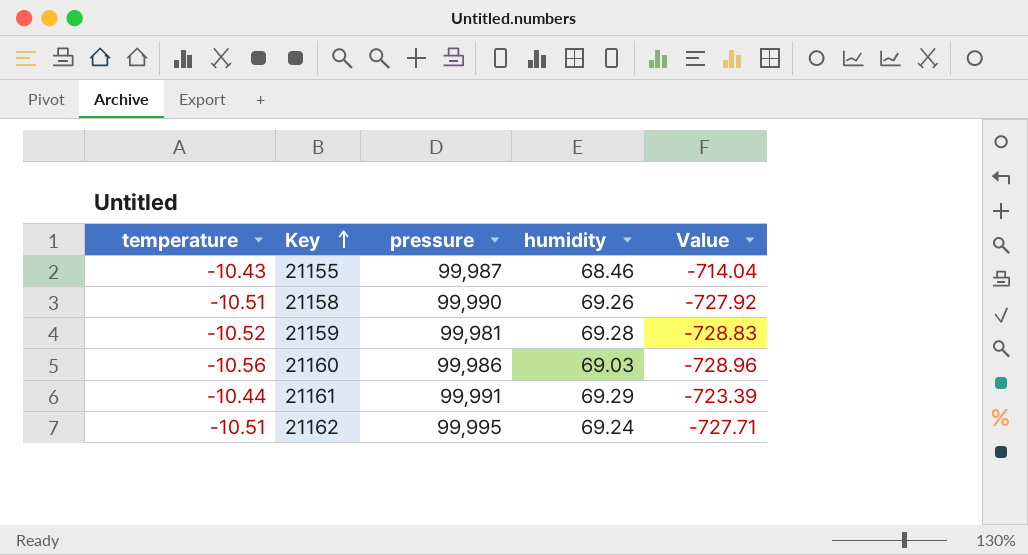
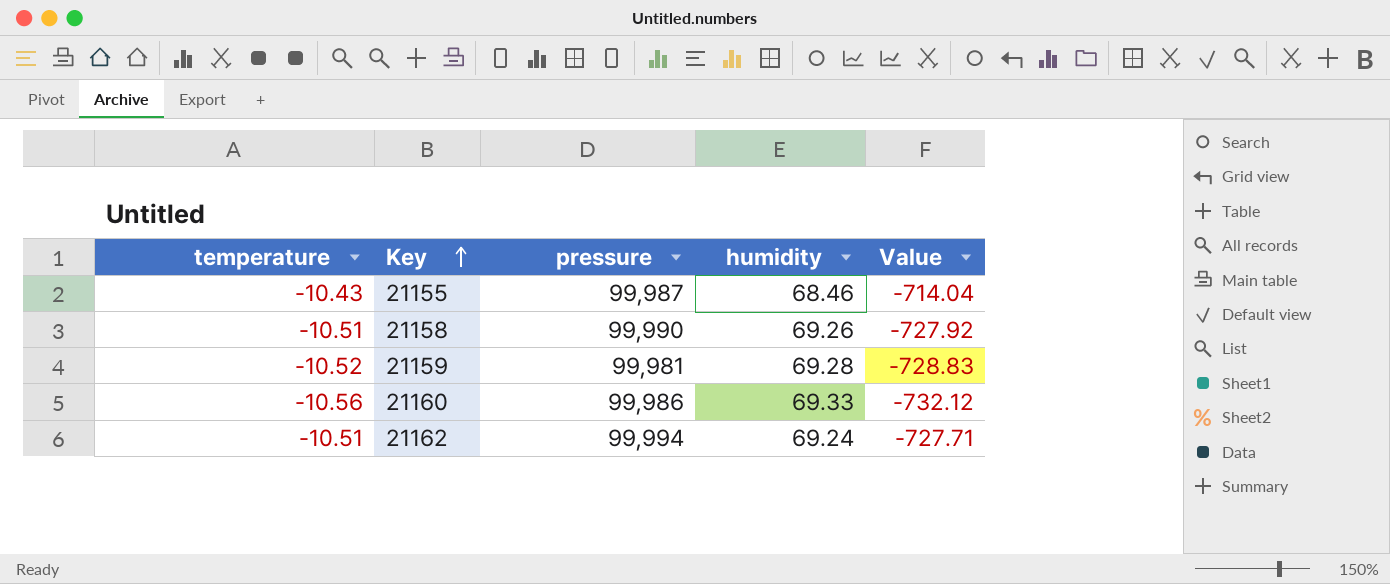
row 21161: -10.44 | 99,991 | 69.29 | -723.39 -> none
21160 | humidity: 69.03 -> 69.33
21160 | Value: -728.96 -> -732.12
21162 | pressure: 99,995 -> 99,994

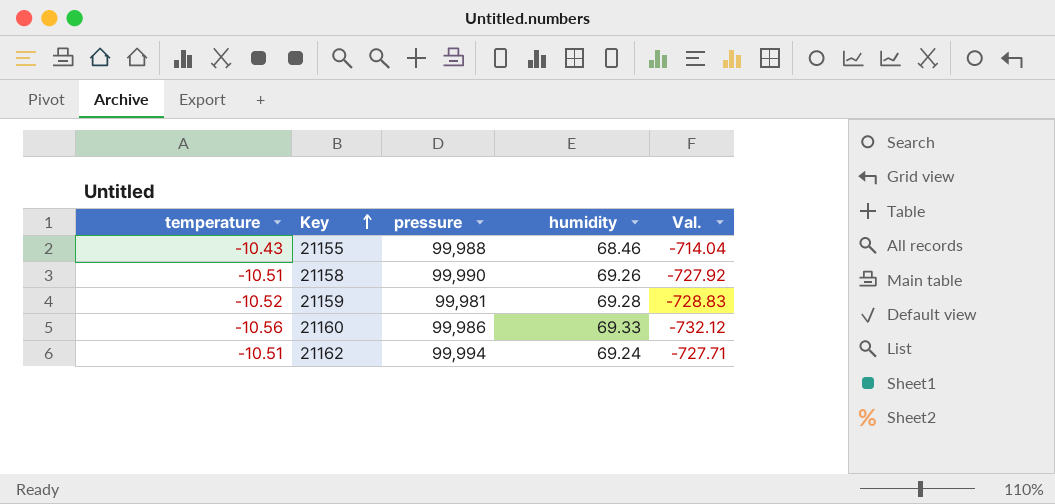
column name: Value -> Val.
21155 | pressure: 99,987 -> 99,988

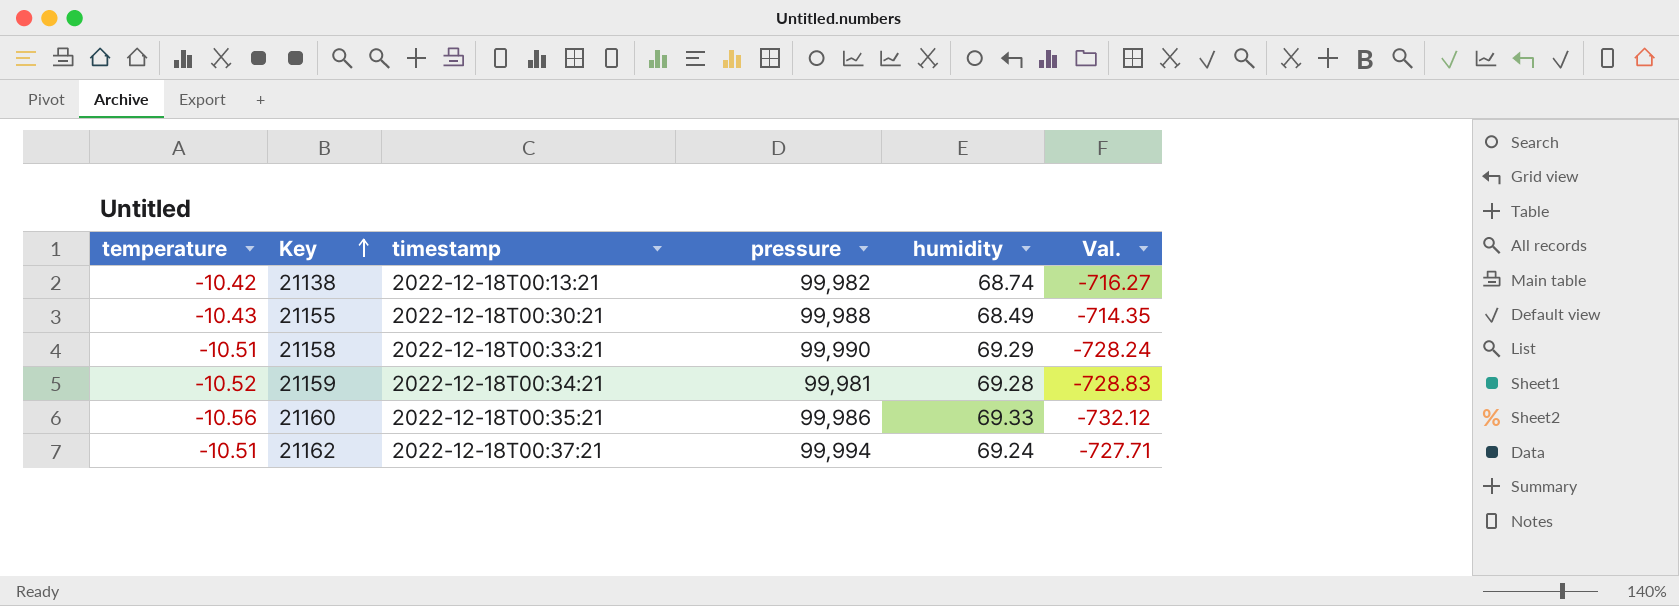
column timestamp | position: none -> 3
row 21138: none -> -10.42 | 2022-12-18T00:13:21 | 99,982 | 68.74 | -716.27
21155 | humidity: 68.46 -> 68.49
21155 | Val.: -714.04 -> -714.35
21158 | humidity: 69.26 -> 69.29
21158 | Val.: -727.92 -> -728.24

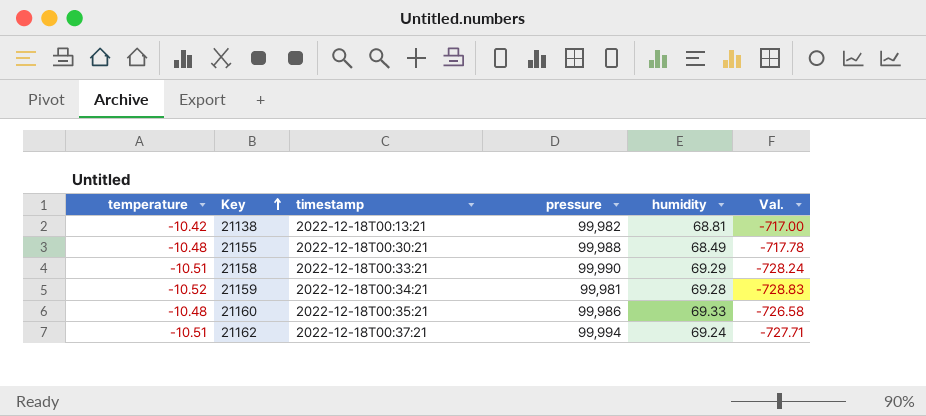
21138 | humidity: 68.74 -> 68.81
21138 | Val.: -716.27 -> -717.00
21155 | temperature: -10.43 -> -10.48
21155 | Val.: -714.35 -> -717.78
21160 | temperature: -10.56 -> -10.48
21160 | Val.: -732.12 -> -726.58

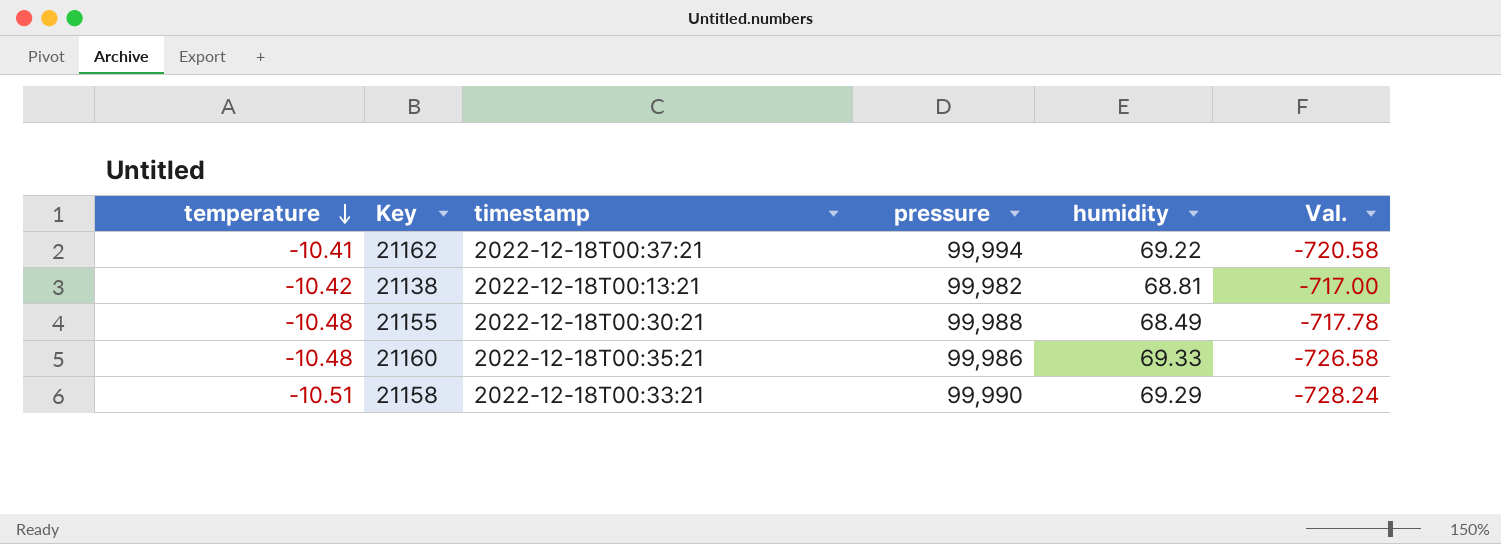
row order: Key ascending -> temperature descending
row 21159: -10.52 | 2022-12-18T00:34:21 | 99,981 | 69.28 | -728.83 -> none
21162 | temperature: -10.51 -> -10.41
21162 | humidity: 69.24 -> 69.22
21162 | Val.: -727.71 -> -720.58

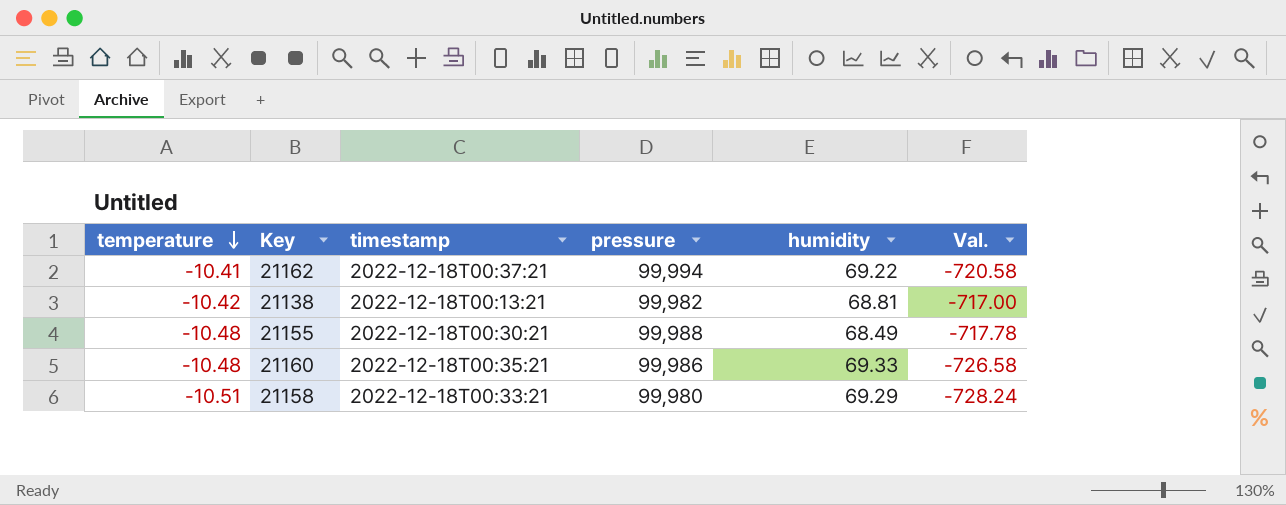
21158 | pressure: 99,990 -> 99,980

